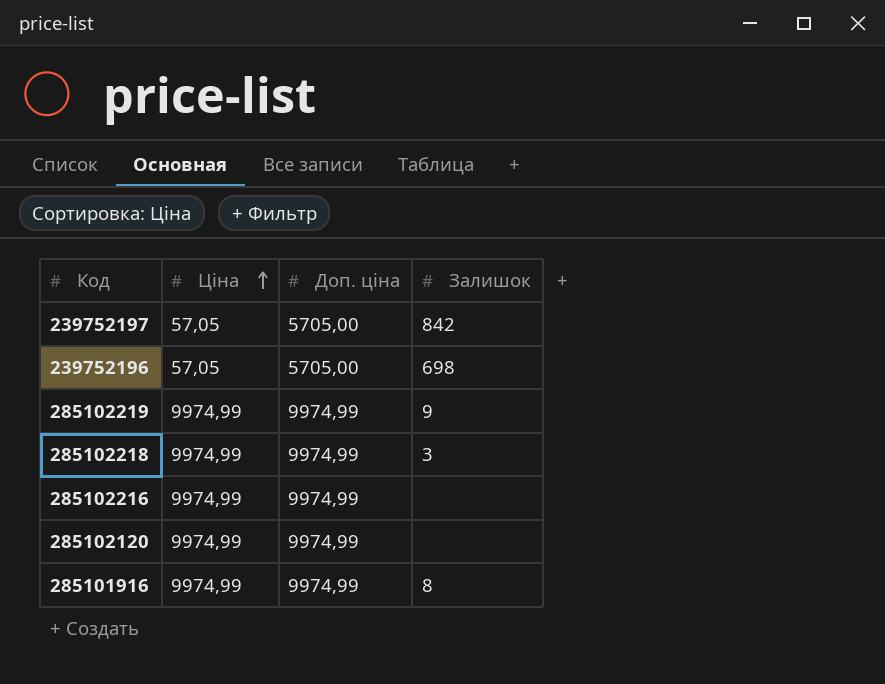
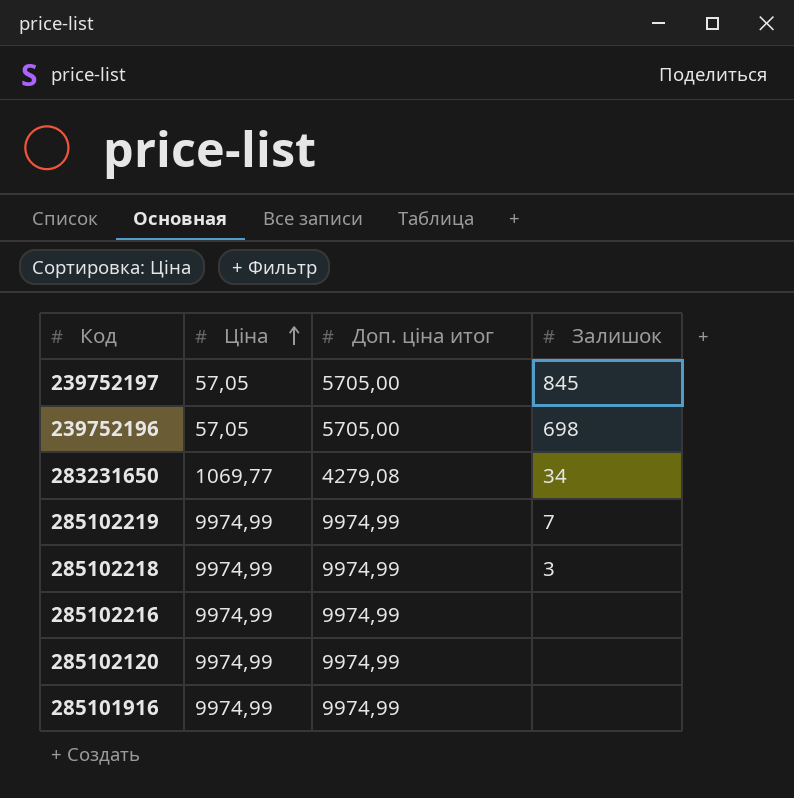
column name: Доп. ціна -> Доп. ціна итог
239752197 | Залишок: 842 -> 845
row 283231650: none -> 1069,77 | 4279,08 | 34
285102219 | Залишок: 9 -> 7
285101916 | Залишок: 8 -> none

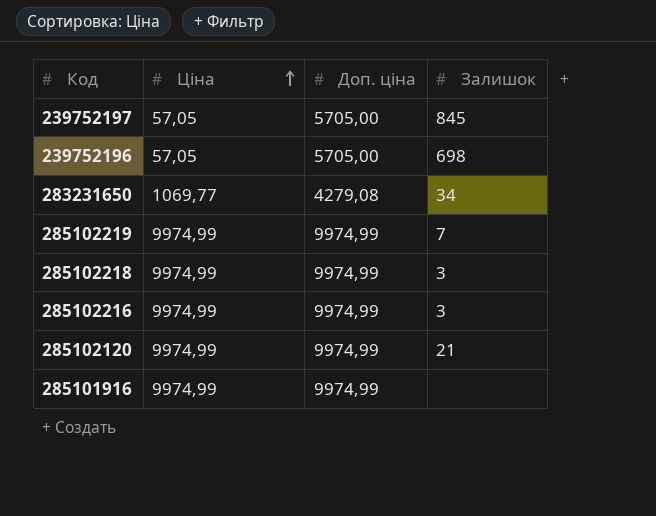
column name: Доп. ціна итог -> Доп. ціна
285102216 | Залишок: none -> 3
285102120 | Залишок: none -> 21

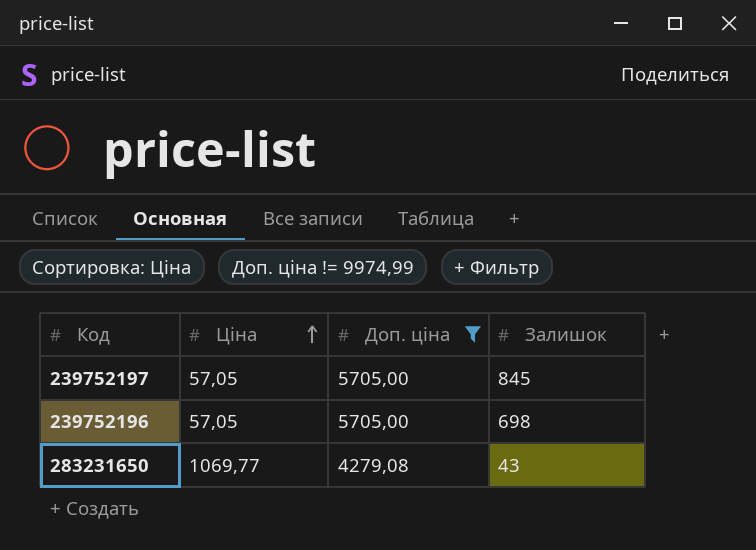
filter: none -> Доп. ціна != 9974,99
283231650 | Залишок: 34 -> 43

